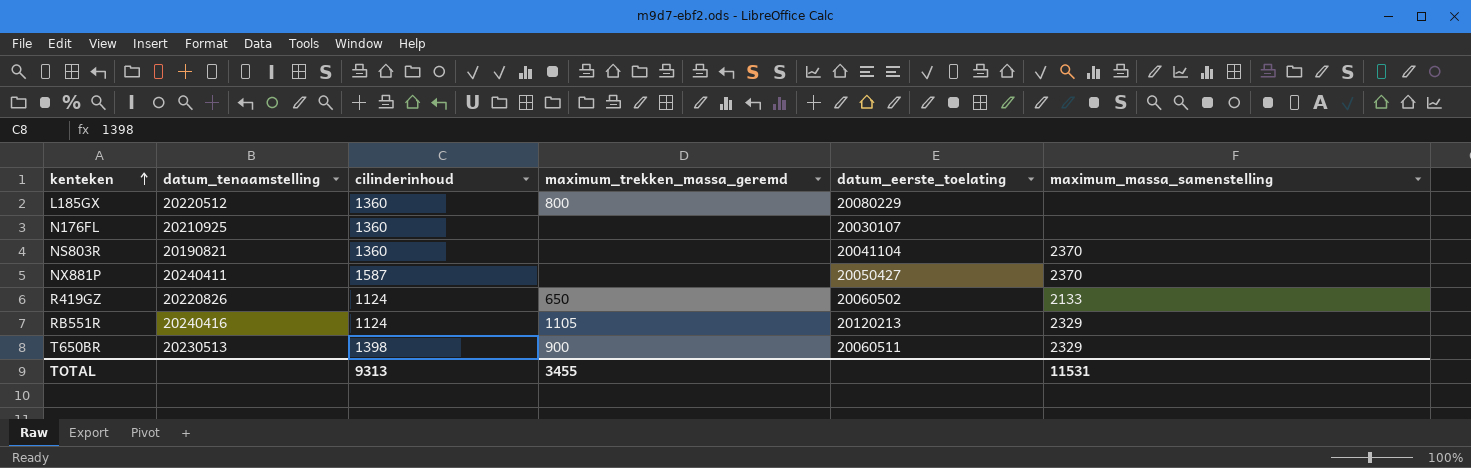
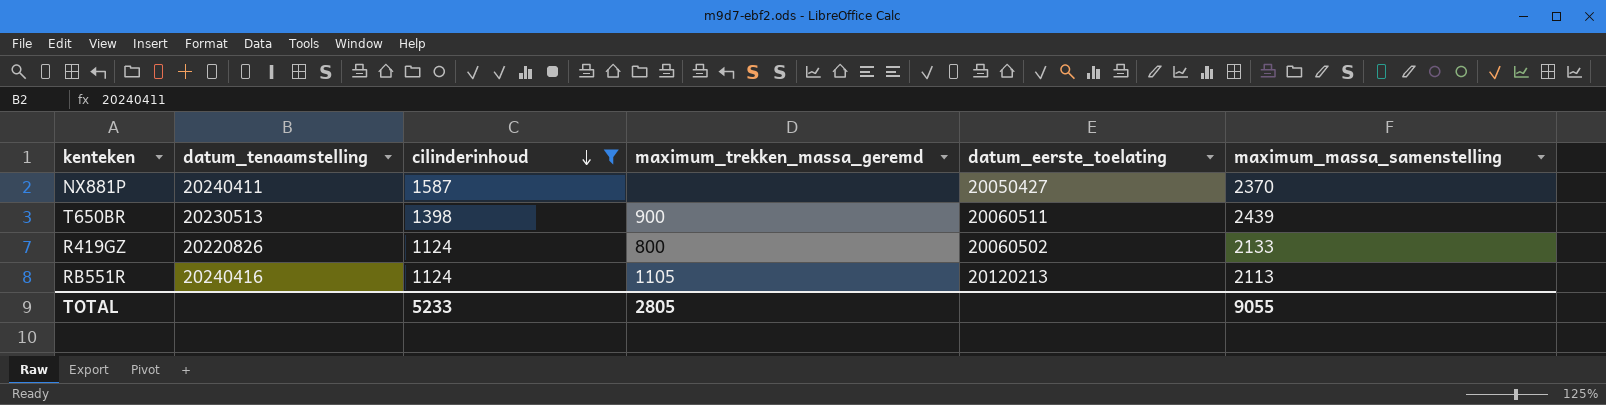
filter: none -> cilinderinhoud != 1360
row order: kenteken ascending -> cilinderinhoud descending
T650BR | maximum_massa_samenstelling: 2329 -> 2439
R419GZ | maximum_trekken_massa_geremd: 650 -> 800
RB551R | maximum_massa_samenstelling: 2329 -> 2113
TOTAL | cilinderinhoud: 9313 -> 5233
TOTAL | maximum_trekken_massa_geremd: 3455 -> 2805
TOTAL | maximum_massa_samenstelling: 11531 -> 9055

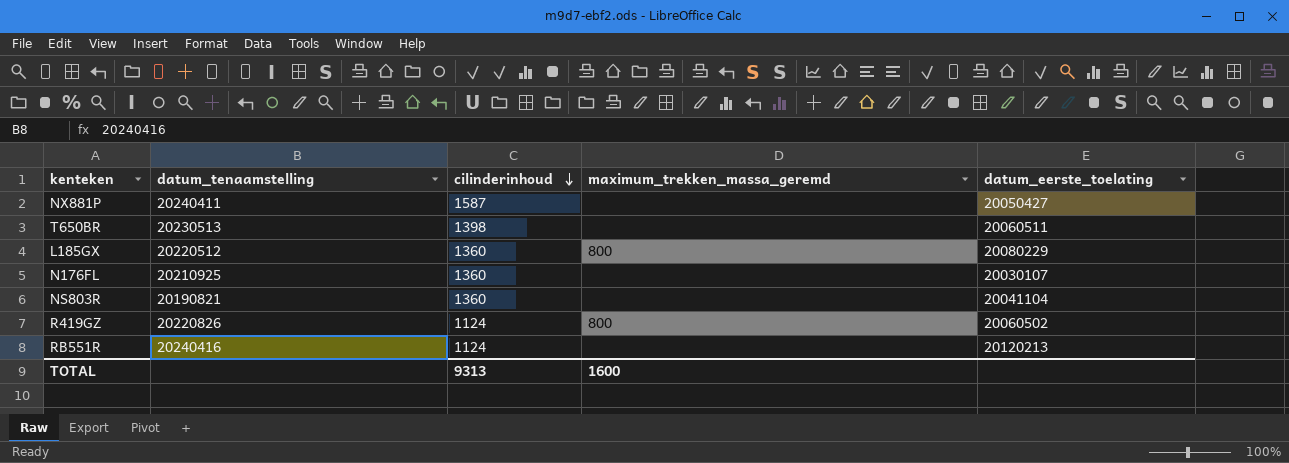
filter: cilinderinhoud != 1360 -> none
column maximum_massa_samenstelling | position: 6 -> none
T650BR | maximum_trekken_massa_geremd: 900 -> none
RB551R | maximum_trekken_massa_geremd: 1105 -> none
TOTAL | cilinderinhoud: 5233 -> 9313
TOTAL | maximum_trekken_massa_geremd: 2805 -> 1600

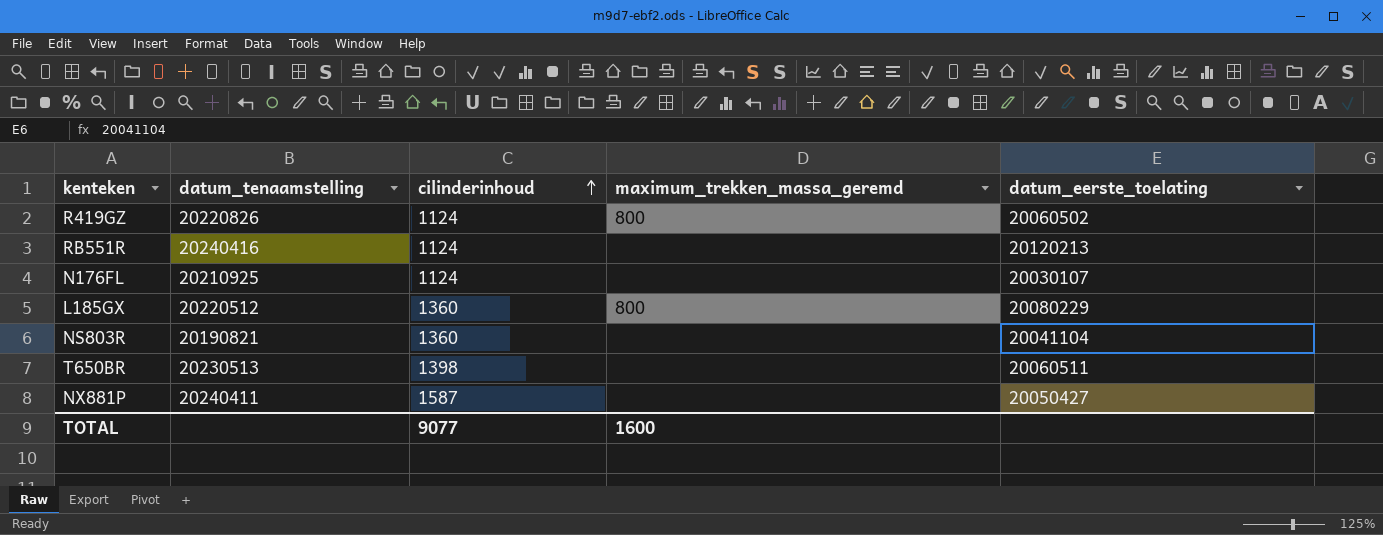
row order: cilinderinhoud descending -> cilinderinhoud ascending
N176FL | cilinderinhoud: 1360 -> 1124
TOTAL | cilinderinhoud: 9313 -> 9077

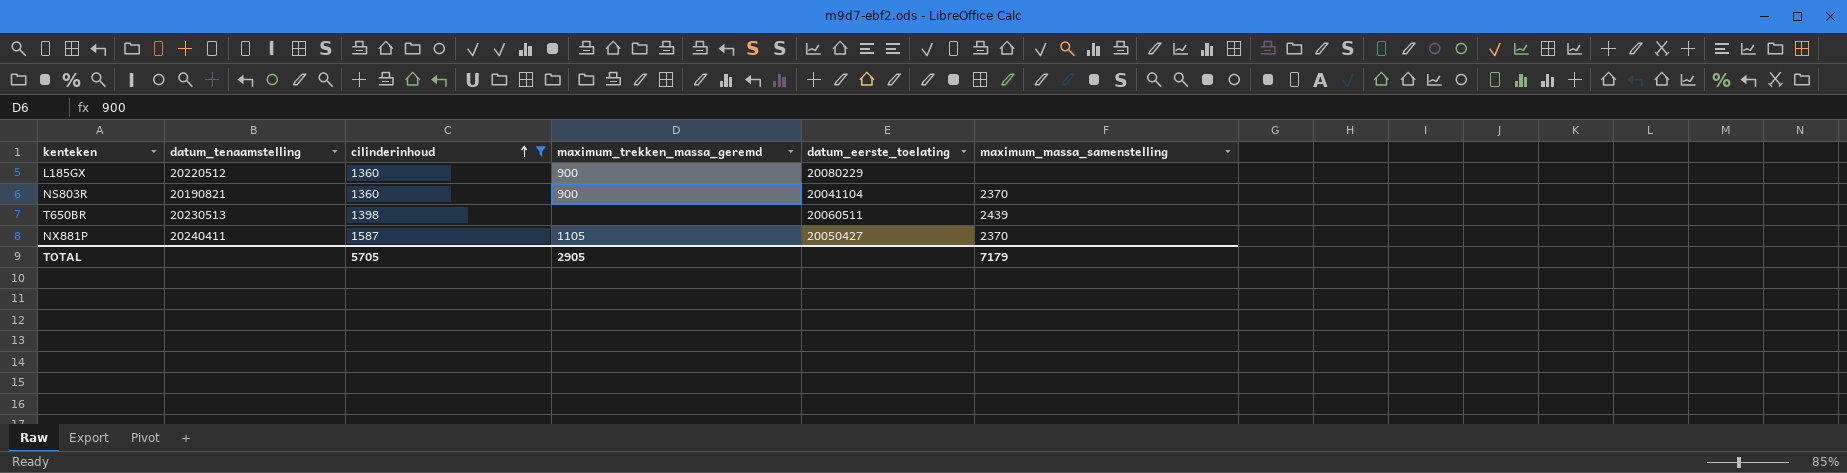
filter: none -> cilinderinhoud != 1124
column maximum_massa_samenstelling | position: none -> 6
L185GX | maximum_trekken_massa_geremd: 800 -> 900
NS803R | maximum_trekken_massa_geremd: none -> 900
NX881P | maximum_trekken_massa_geremd: none -> 1105
TOTAL | cilinderinhoud: 9077 -> 5705
TOTAL | maximum_trekken_massa_geremd: 1600 -> 2905

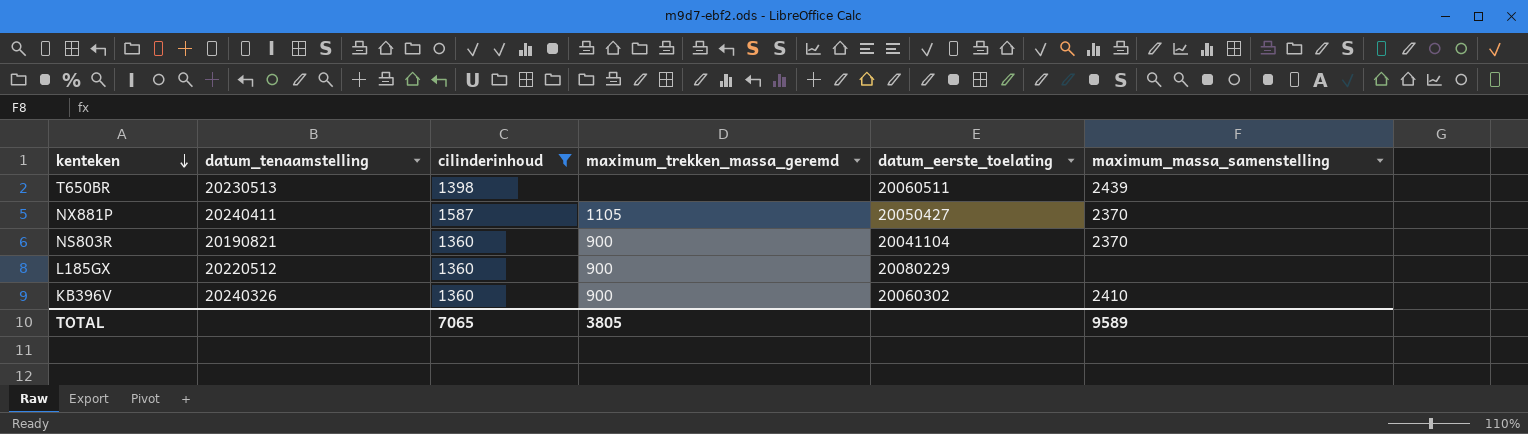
row order: cilinderinhoud ascending -> kenteken descending
row KB396V: none -> 20240326 | 1360 | 900 | 20060302 | 2410
TOTAL | cilinderinhoud: 5705 -> 7065
TOTAL | maximum_trekken_massa_geremd: 2905 -> 3805
TOTAL | maximum_massa_samenstelling: 7179 -> 9589

